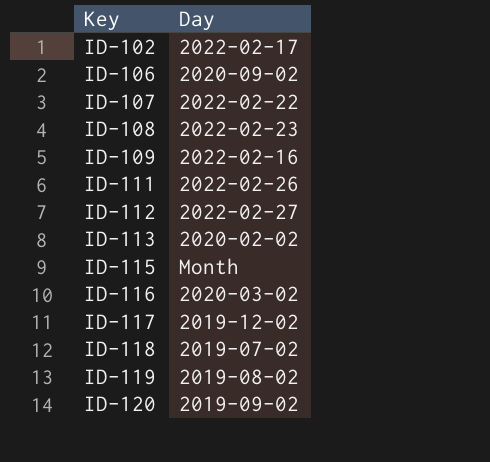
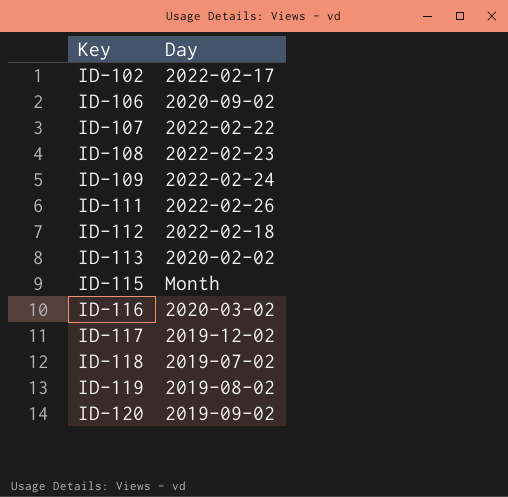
ID-109 | Day: 2022-02-16 -> 2022-02-24
ID-112 | Day: 2022-02-27 -> 2022-02-18

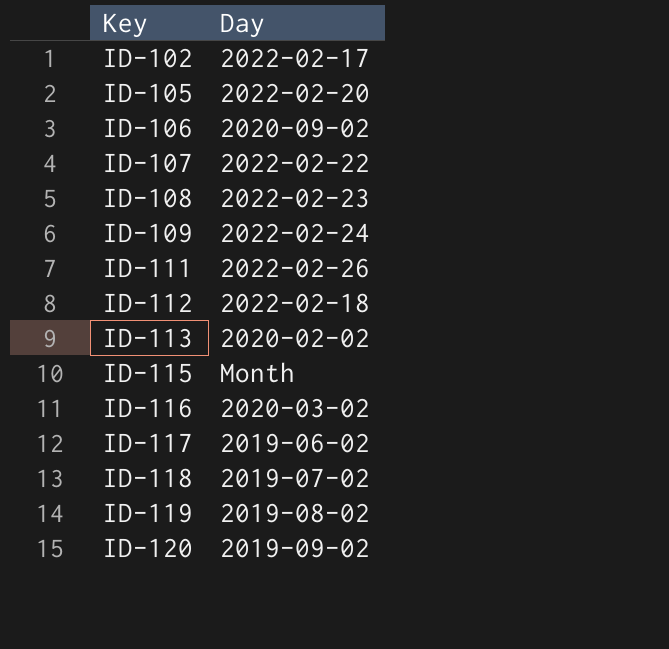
row ID-105: none -> 2022-02-20
ID-117 | Day: 2019-12-02 -> 2019-06-02

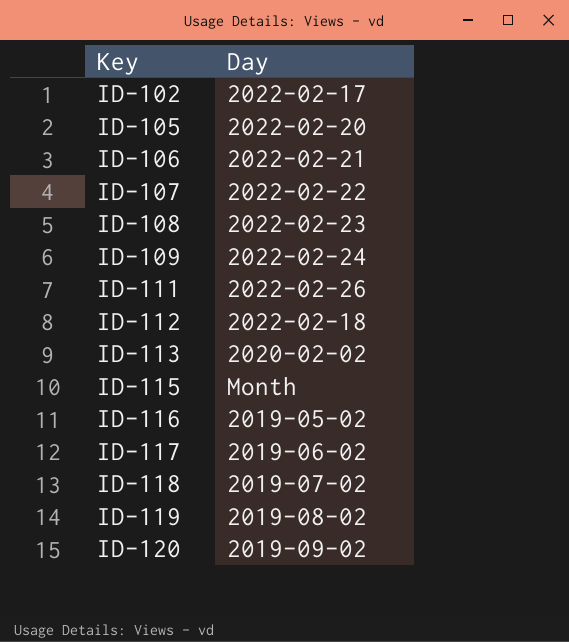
ID-106 | Day: 2020-09-02 -> 2022-02-21
ID-116 | Day: 2020-03-02 -> 2019-05-02

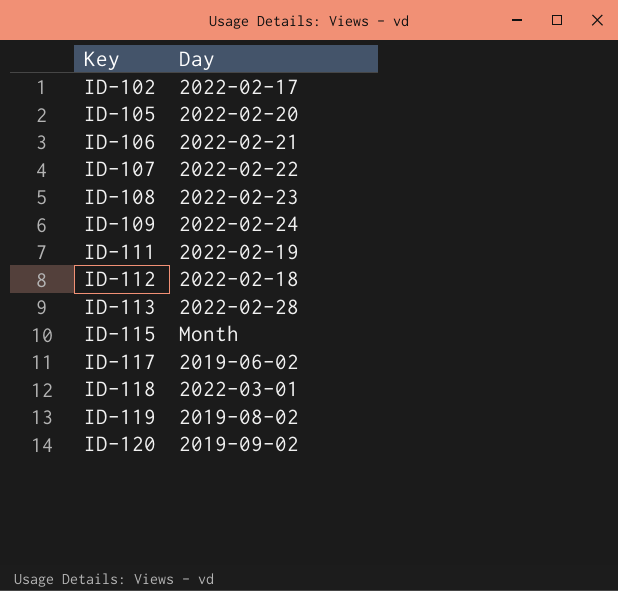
row ID-116: 2019-05-02 -> none
ID-111 | Day: 2022-02-26 -> 2022-02-19
ID-113 | Day: 2020-02-02 -> 2022-02-28
ID-118 | Day: 2019-07-02 -> 2022-03-01

